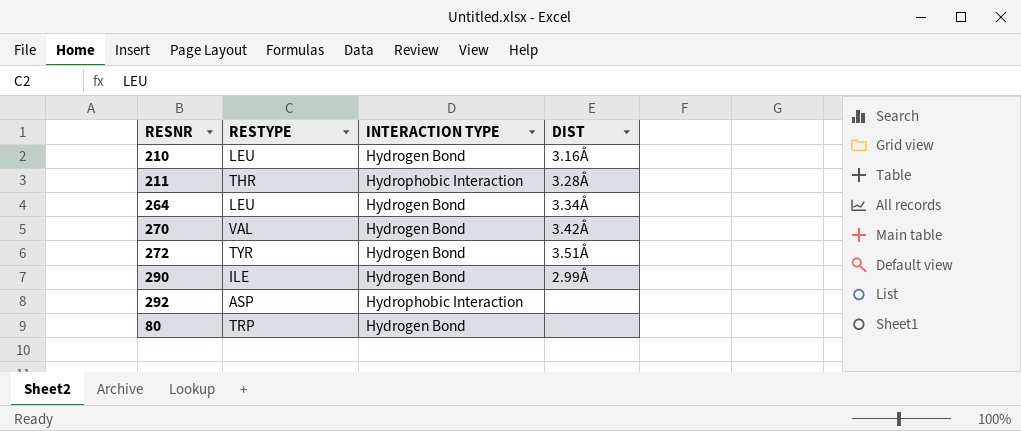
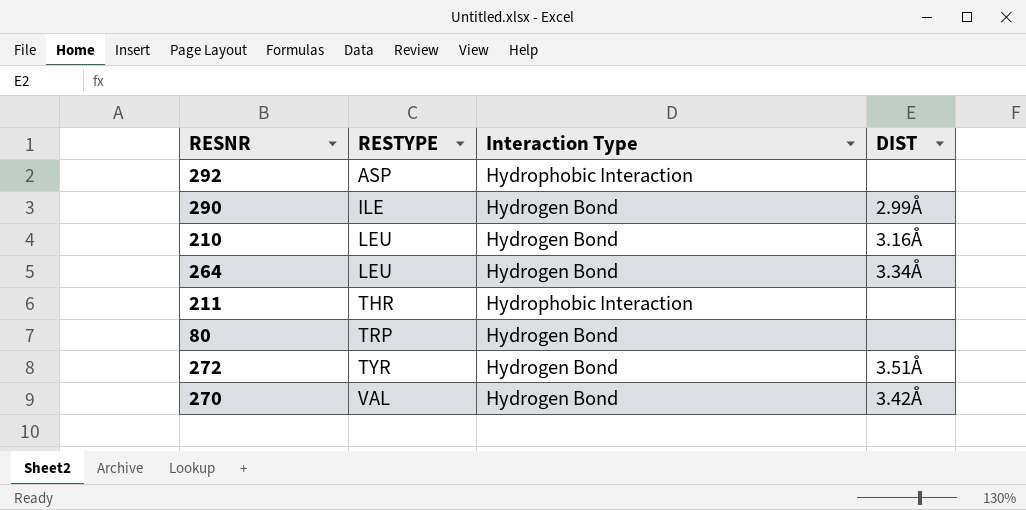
row order: none -> RESTYPE ascending
column name: INTERACTION TYPE -> Interaction Type
211 | DIST: 3.28Å -> none

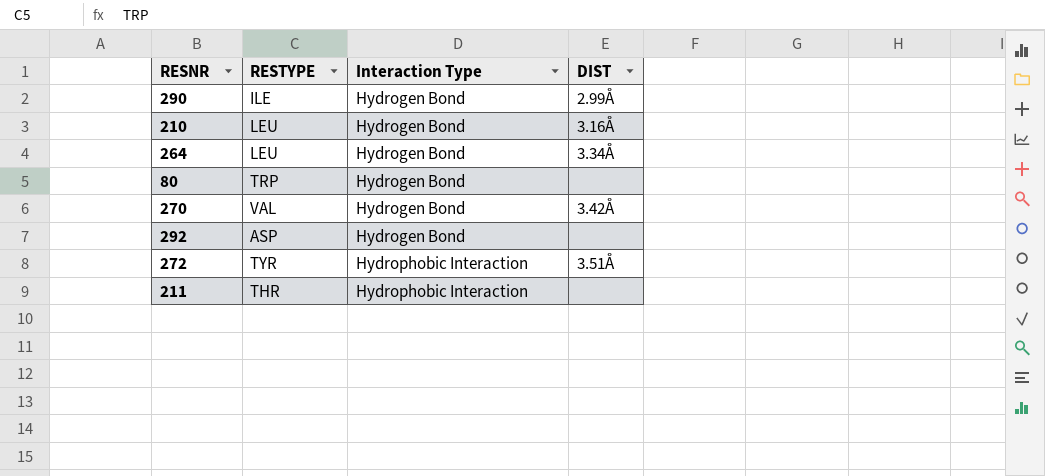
row order: RESTYPE ascending -> Interaction Type ascending
292 | Interaction Type: Hydrophobic Interaction -> Hydrogen Bond
272 | Interaction Type: Hydrogen Bond -> Hydrophobic Interaction

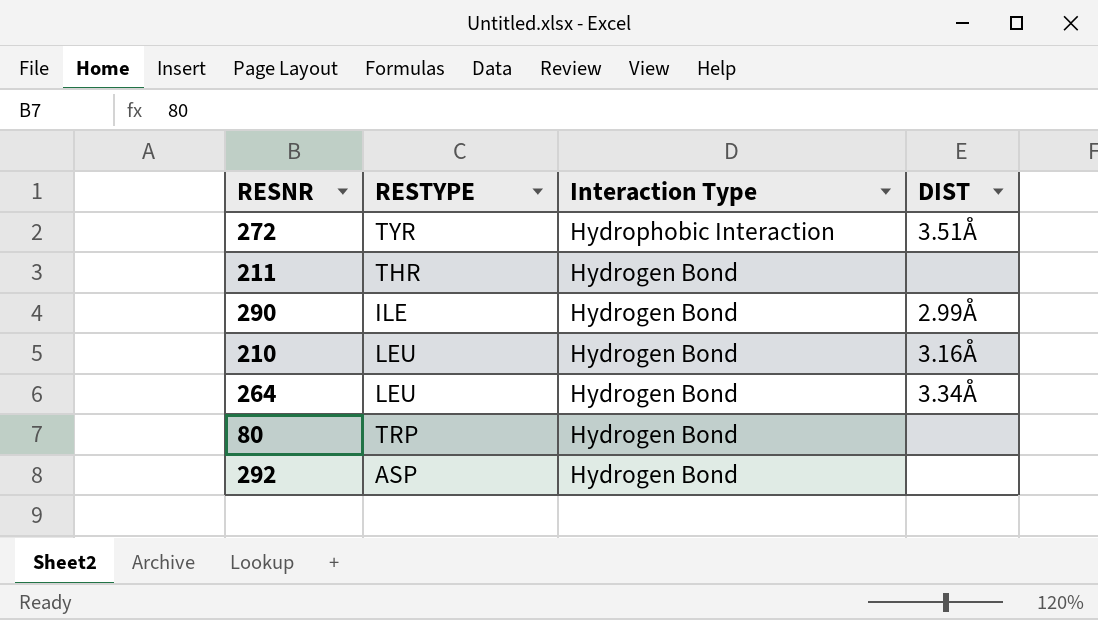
row order: Interaction Type ascending -> Interaction Type descending
row 270: VAL | Hydrogen Bond | 3.42Å -> none
211 | Interaction Type: Hydrophobic Interaction -> Hydrogen Bond

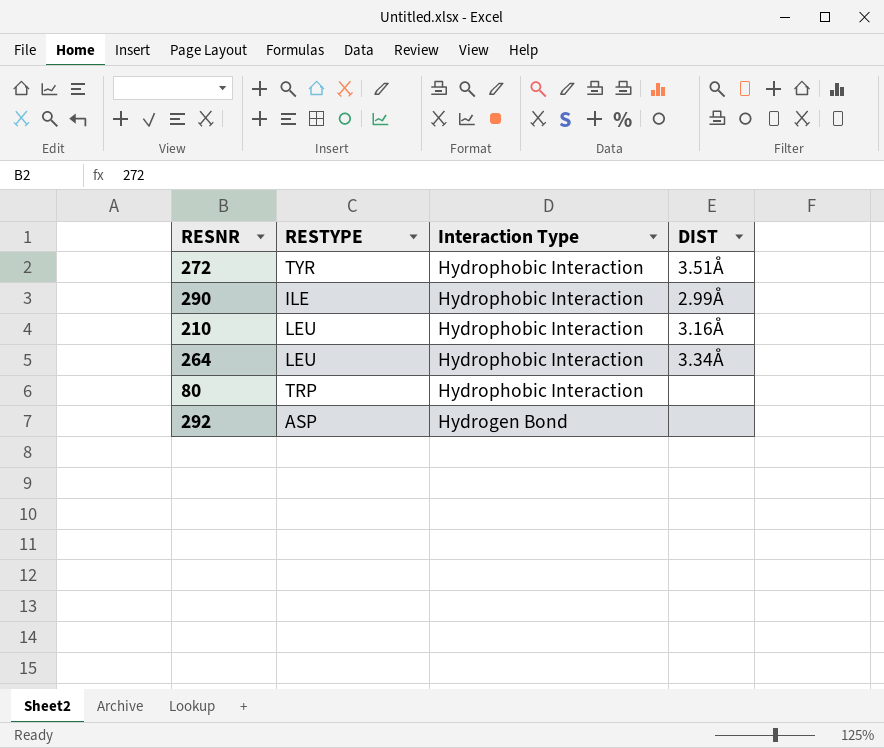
row 211: THR | Hydrogen Bond | none -> none
290 | Interaction Type: Hydrogen Bond -> Hydrophobic Interaction
210 | Interaction Type: Hydrogen Bond -> Hydrophobic Interaction
264 | Interaction Type: Hydrogen Bond -> Hydrophobic Interaction
80 | Interaction Type: Hydrogen Bond -> Hydrophobic Interaction

